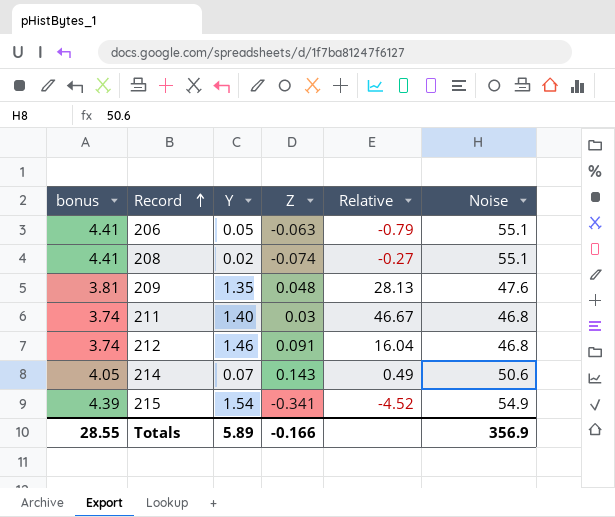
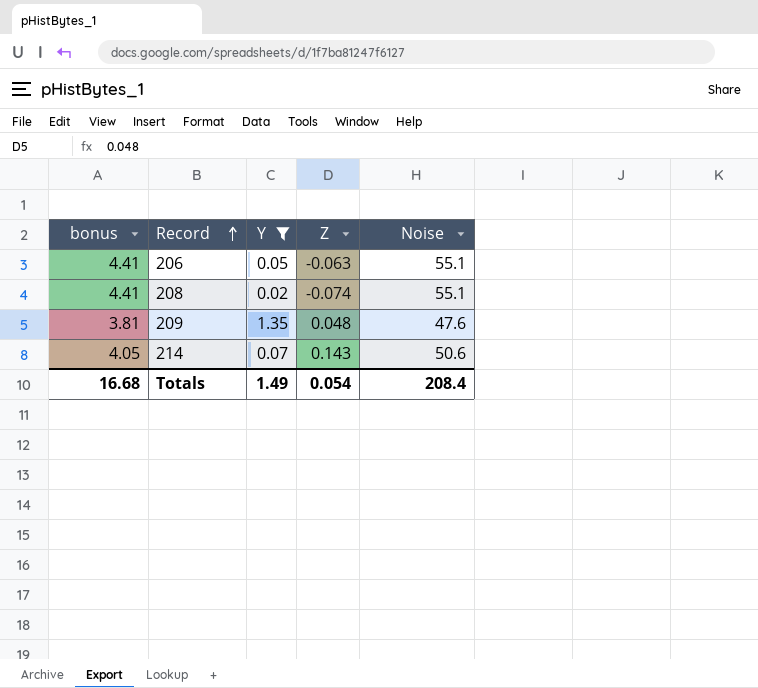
filter: none -> Y <= 1.35
column Relative | formula: [Y] / [Z] -> none
Totals | bonus: 28.55 -> 16.68
Totals | Y: 5.89 -> 1.49
Totals | Z: -0.166 -> 0.054
Totals | Noise: 356.9 -> 208.4

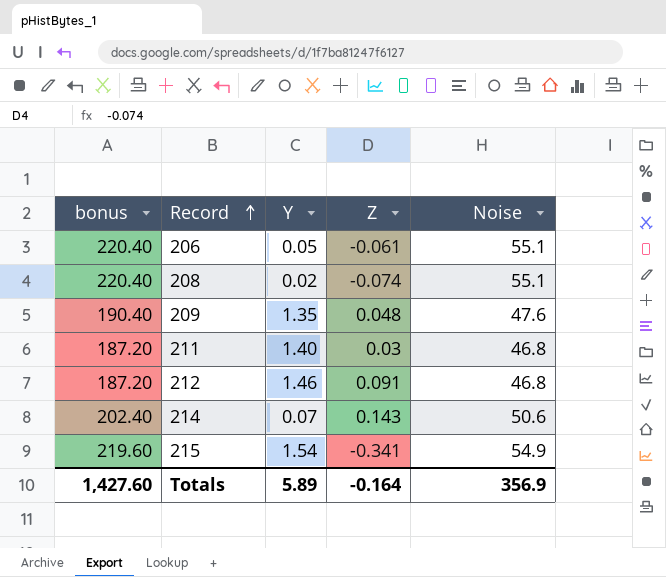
filter: Y <= 1.35 -> none
column bonus | formula: [Noise] * 0.08 -> [Noise] * 4
206 | Z: -0.063 -> -0.061
Totals | bonus: 16.68 -> 1,427.60
Totals | Y: 1.49 -> 5.89
Totals | Z: 0.054 -> -0.164
Totals | Noise: 208.4 -> 356.9

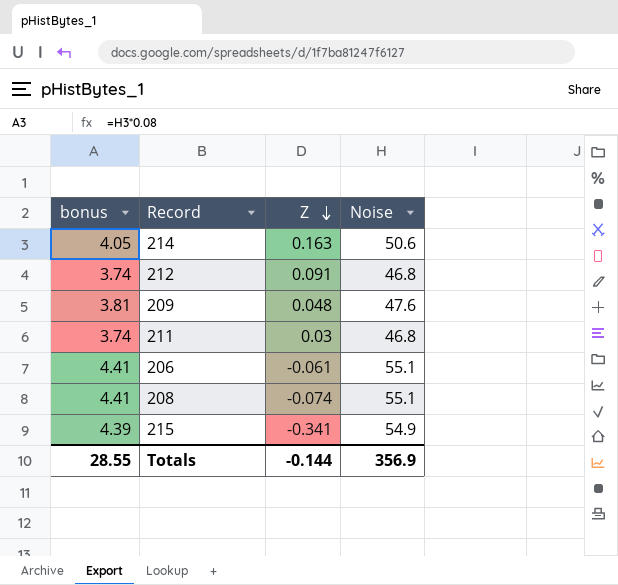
row order: Record ascending -> Z descending
column Y | position: 3 -> none
column bonus | formula: [Noise] * 4 -> [Noise] * 0.08
214 | Z: 0.143 -> 0.163
Totals | bonus: 1,427.60 -> 28.55
Totals | Z: -0.164 -> -0.144

